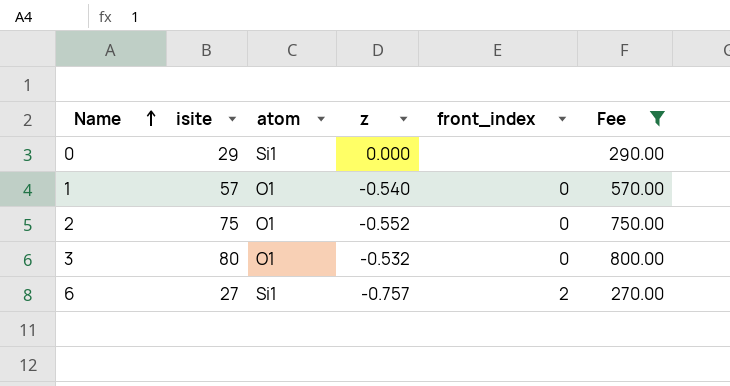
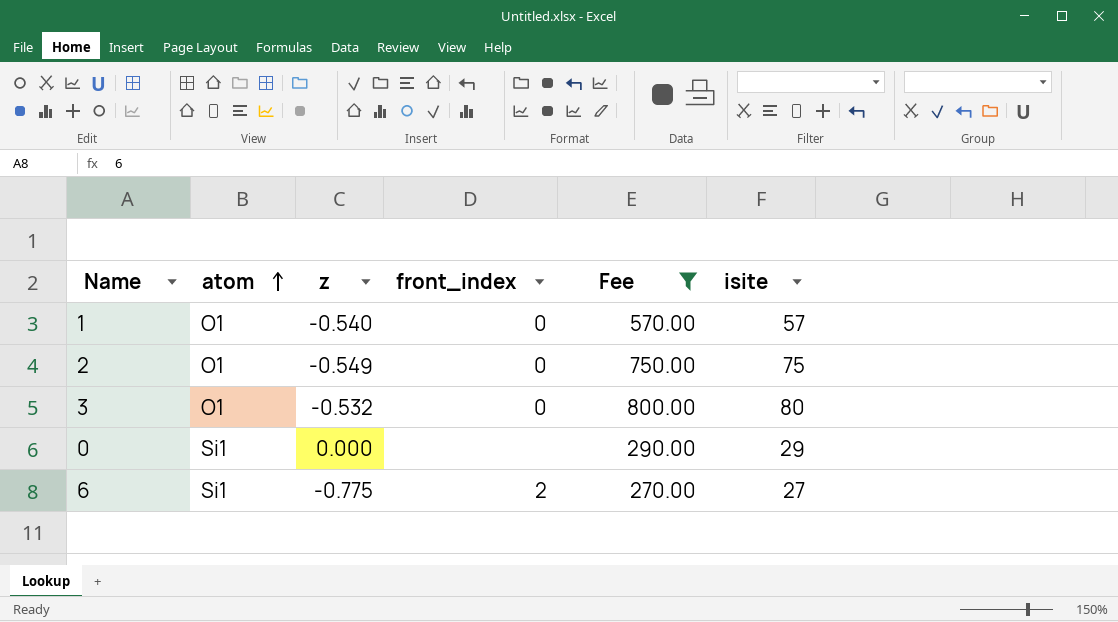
row order: Name ascending -> atom ascending
column isite | position: 2 -> 6
2 | z: -0.552 -> -0.549
6 | z: -0.757 -> -0.775

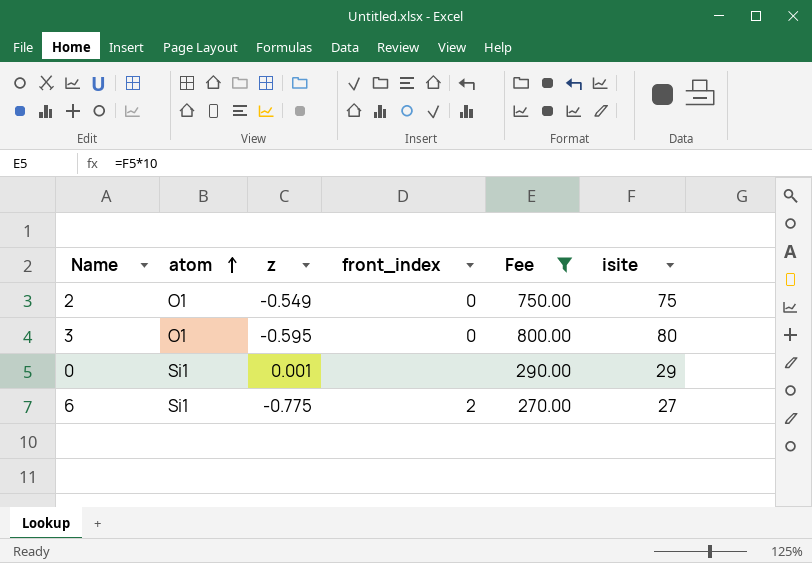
row 1: O1 | -0.540 | 0 | 570.00 | 57 -> none
3 | z: -0.532 -> -0.595
0 | z: 0.000 -> 0.001

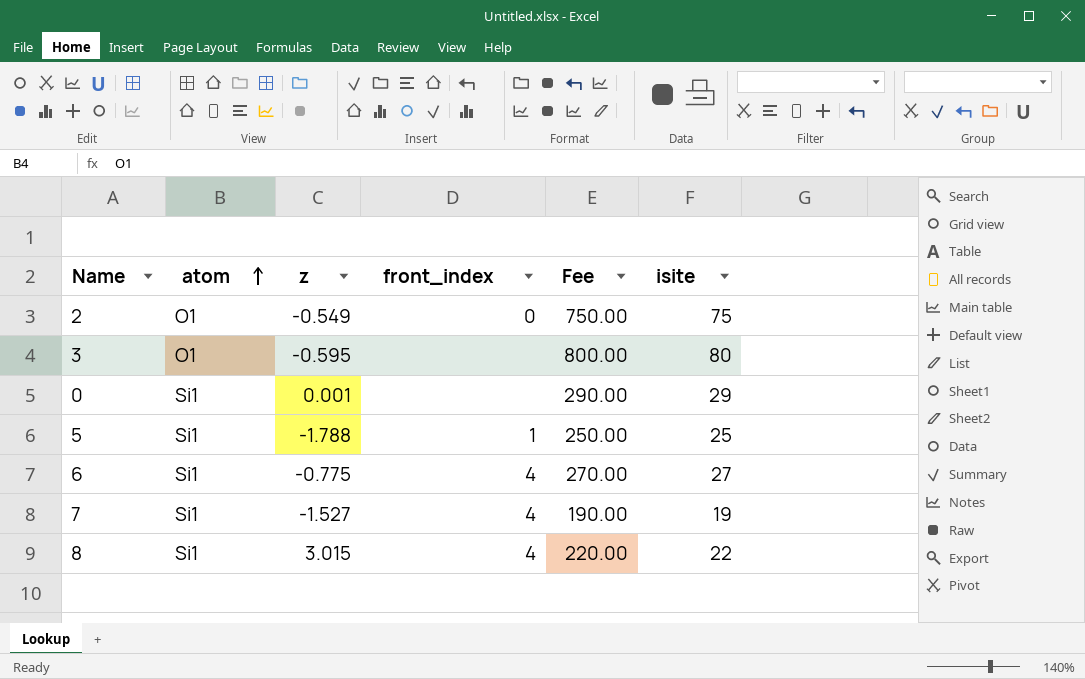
filter: Fee >= 270.00 -> none
3 | front_index: 0 -> none
6 | front_index: 2 -> 4

